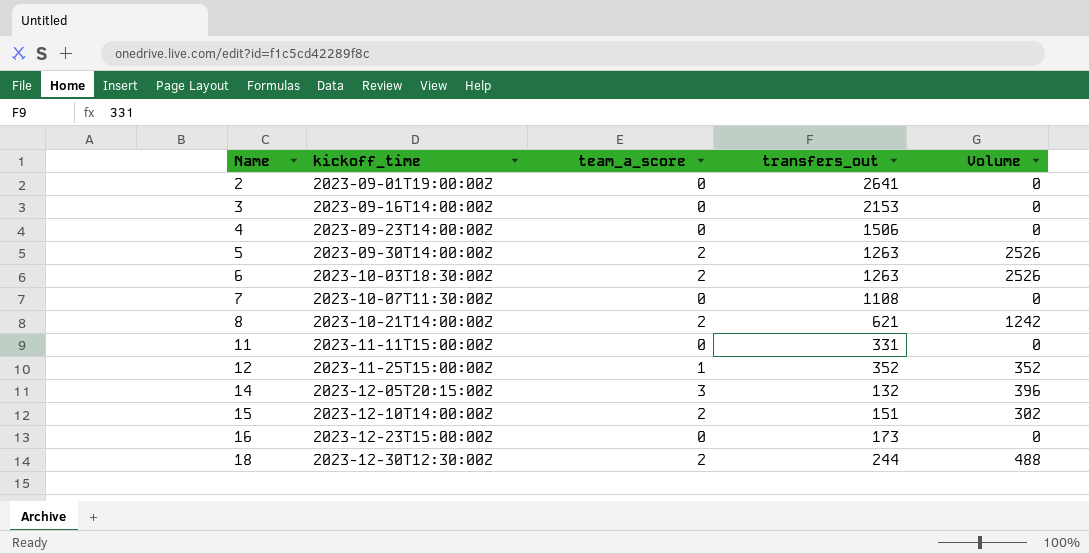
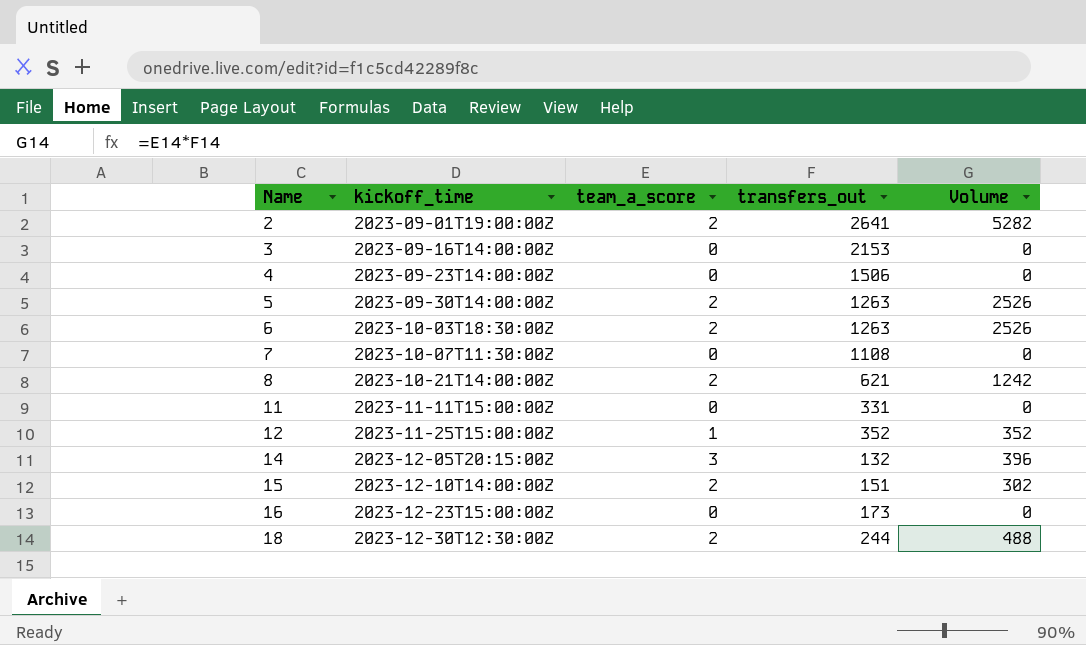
2 | team_a_score: 0 -> 2
2 | Volume: 0 -> 5282

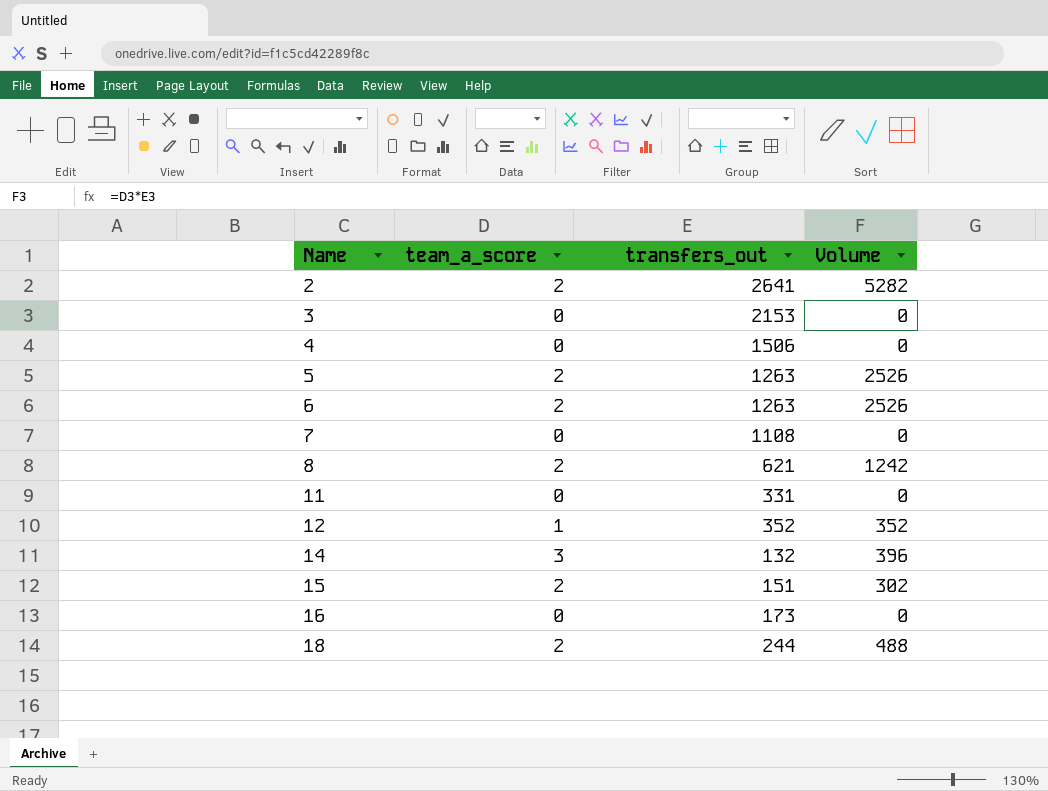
column kickoff_time | position: 2 -> none

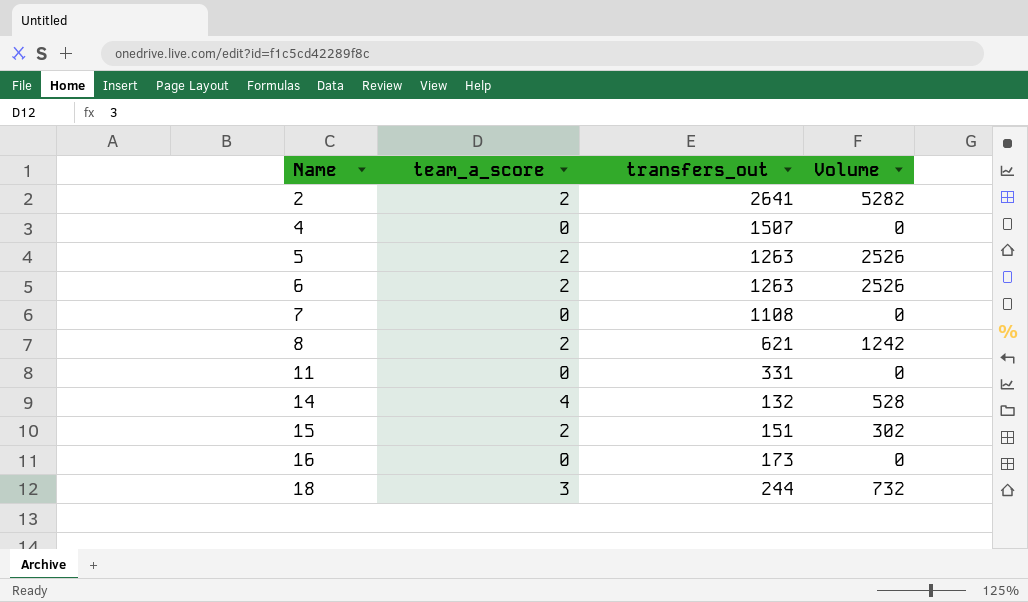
row 3: 0 | 2153 | 0 -> none
row 12: 1 | 352 | 352 -> none
4 | transfers_out: 1506 -> 1507
14 | team_a_score: 3 -> 4
14 | Volume: 396 -> 528
18 | team_a_score: 2 -> 3
18 | Volume: 488 -> 732

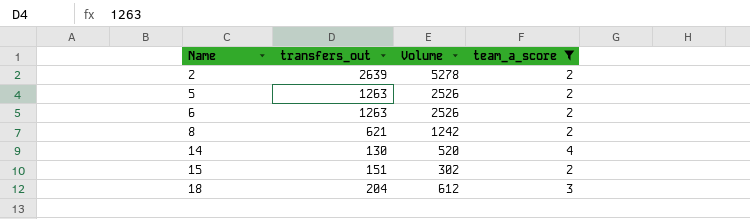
filter: none -> team_a_score != 0
column team_a_score | position: 2 -> 4
2 | transfers_out: 2641 -> 2639
2 | Volume: 5282 -> 5278
14 | transfers_out: 132 -> 130
14 | Volume: 528 -> 520
18 | transfers_out: 244 -> 204
18 | Volume: 732 -> 612

